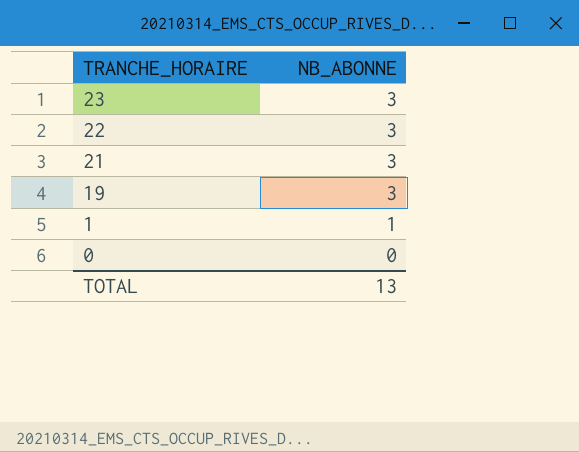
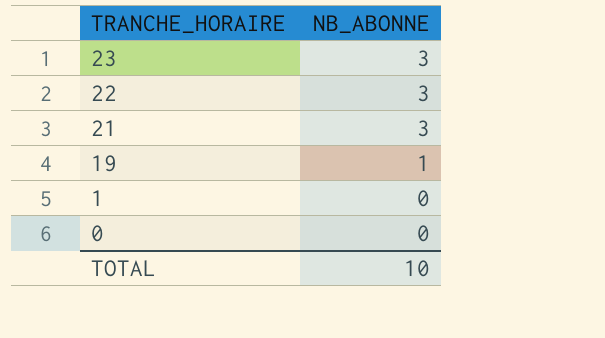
19 | NB_ABONNE: 3 -> 1
1 | NB_ABONNE: 1 -> 0
TOTAL | NB_ABONNE: 13 -> 10

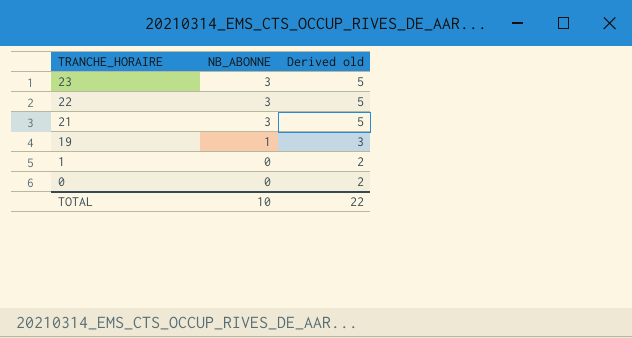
column Derived old | formula: none -> [NB_ABONNE] + 2

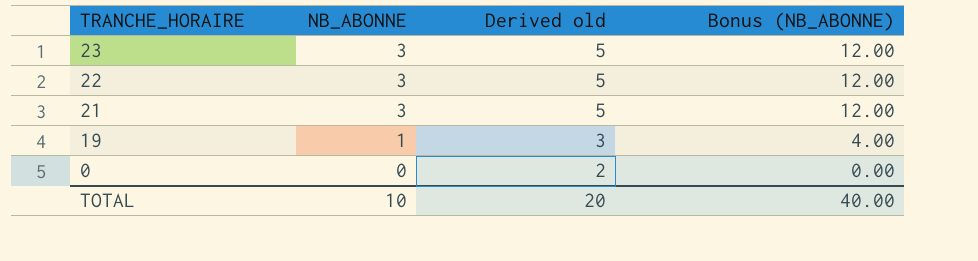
column Bonus (NB_ABONNE) | formula: none -> [NB_ABONNE] * 4
row 1: 0 | 2 -> none
TOTAL | Derived old: 22 -> 20

